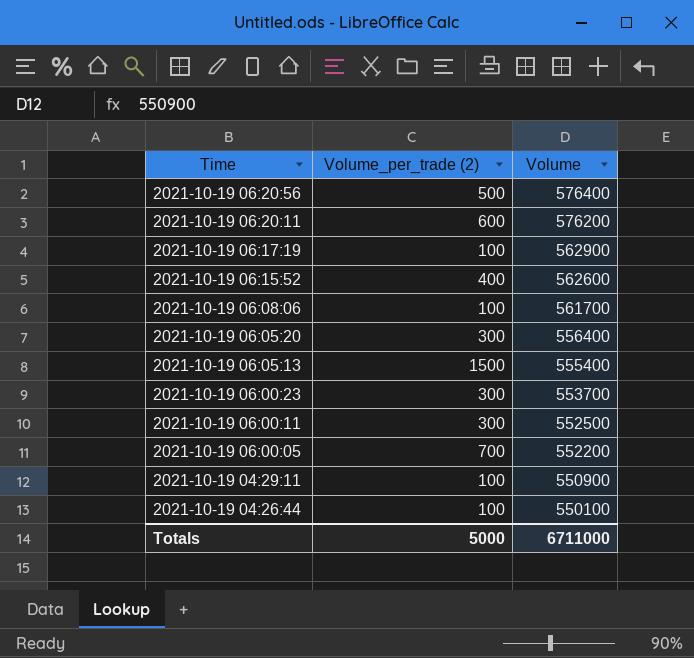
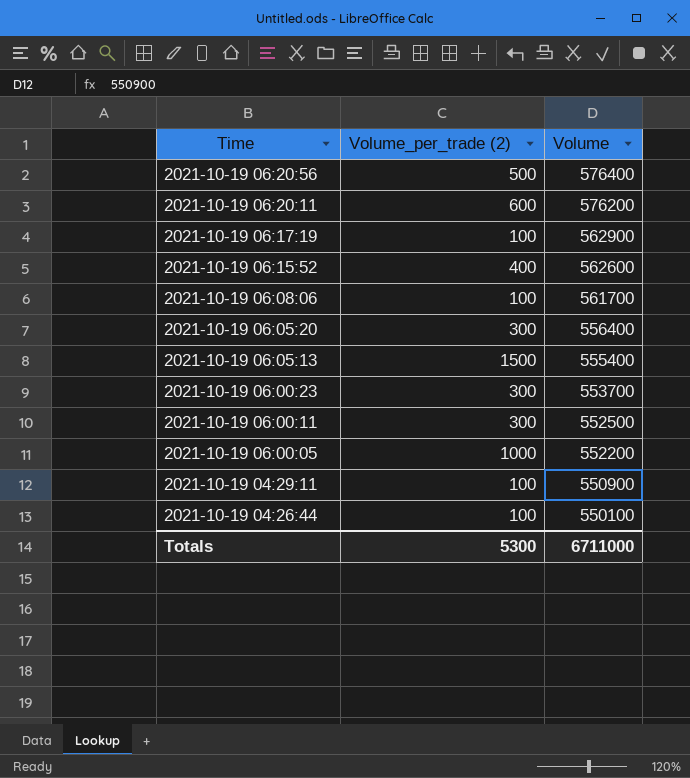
2021-10-19 06:00:05 | Volume_per_trade (2): 700 -> 1000
Totals | Volume_per_trade (2): 5000 -> 5300

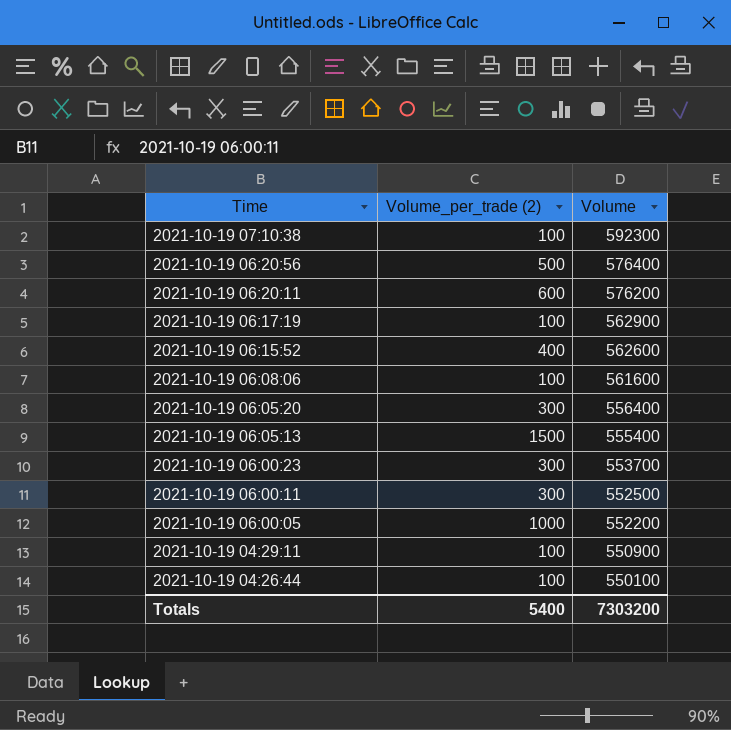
row 2021-10-19 07:10:38: none -> 100 | 592300
2021-10-19 06:08:06 | Volume: 561700 -> 561600
Totals | Volume_per_trade (2): 5300 -> 5400
Totals | Volume: 6711000 -> 7303200

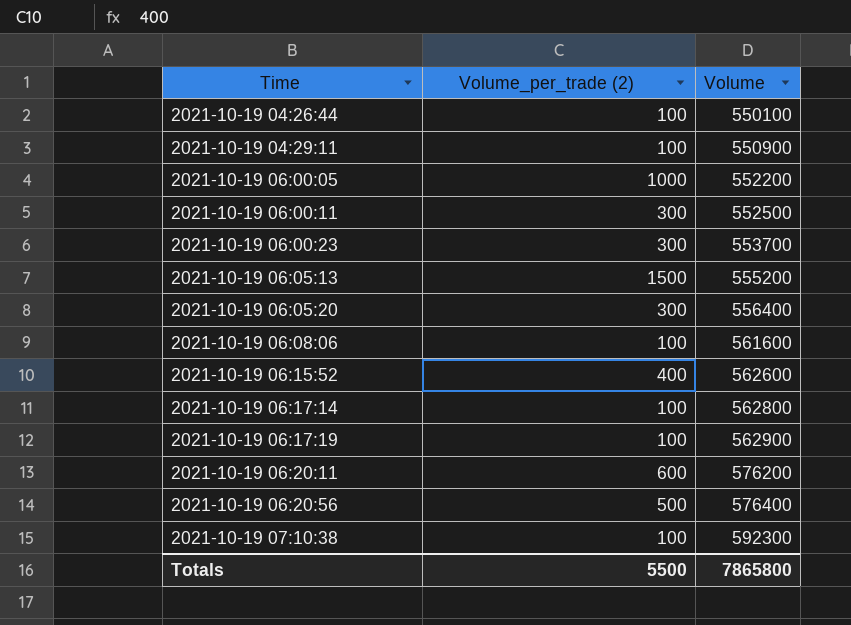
row order: Time descending -> Time ascending
2021-10-19 06:05:13 | Volume: 555400 -> 555200
row 2021-10-19 06:17:14: none -> 100 | 562800
Totals | Volume_per_trade (2): 5400 -> 5500
Totals | Volume: 7303200 -> 7865800

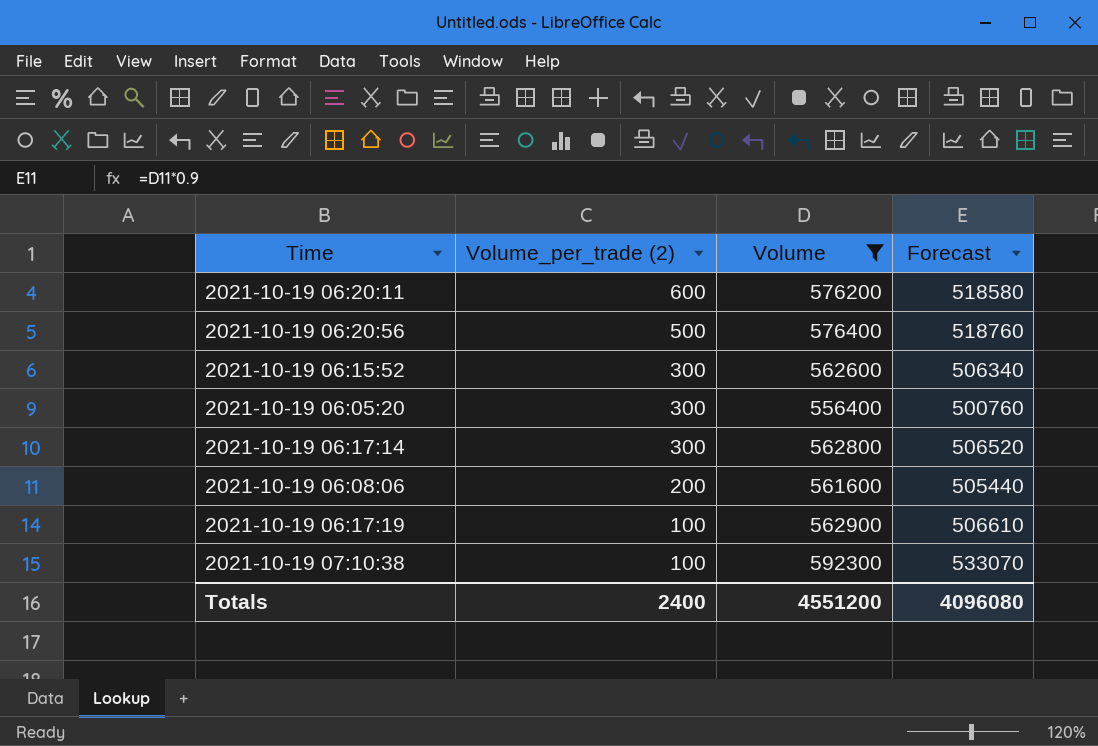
filter: none -> Volume >= 556400
row order: Time ascending -> Volume_per_trade (2) descending
column Forecast | formula: none -> [Volume] * 0.9
2021-10-19 06:15:52 | Volume_per_trade (2): 400 -> 300
2021-10-19 06:17:14 | Volume_per_trade (2): 100 -> 300
2021-10-19 06:08:06 | Volume_per_trade (2): 100 -> 200
Totals | Volume_per_trade (2): 5500 -> 2400
Totals | Volume: 7865800 -> 4551200

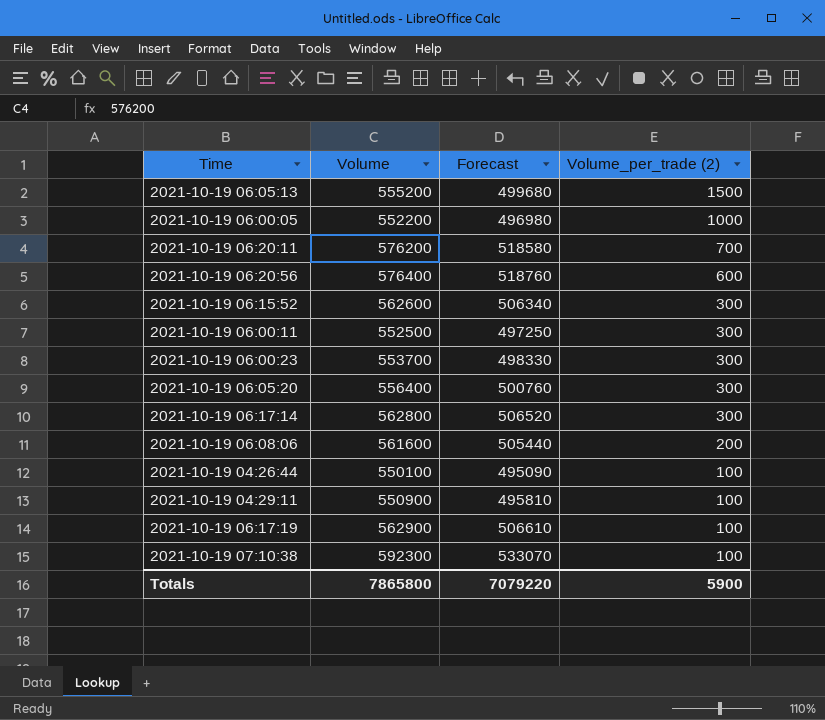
filter: Volume >= 556400 -> none
column Volume_per_trade (2) | position: 2 -> 4
2021-10-19 06:20:11 | Volume_per_trade (2): 600 -> 700
2021-10-19 06:20:56 | Volume_per_trade (2): 500 -> 600
Totals | Volume: 4551200 -> 7865800
Totals | Forecast: 4096080 -> 7079220
Totals | Volume_per_trade (2): 2400 -> 5900

